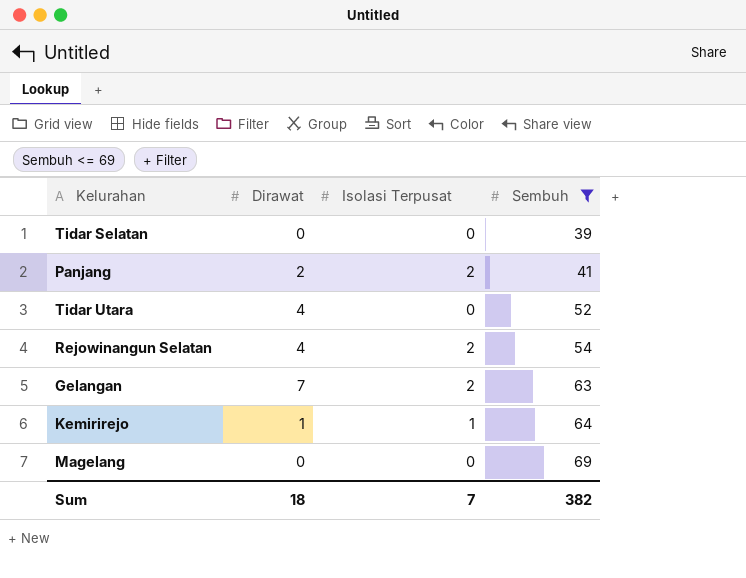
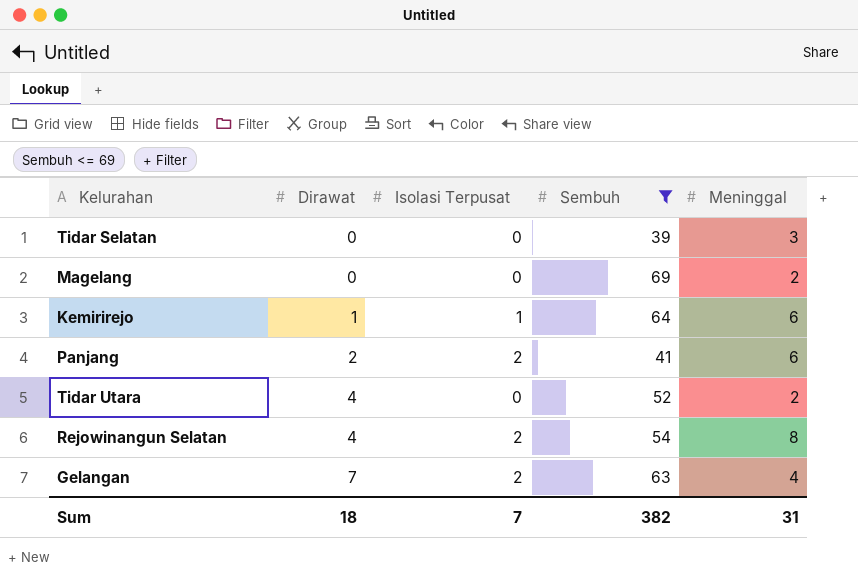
row order: Sembuh ascending -> Dirawat ascending
column Meninggal | position: none -> 5

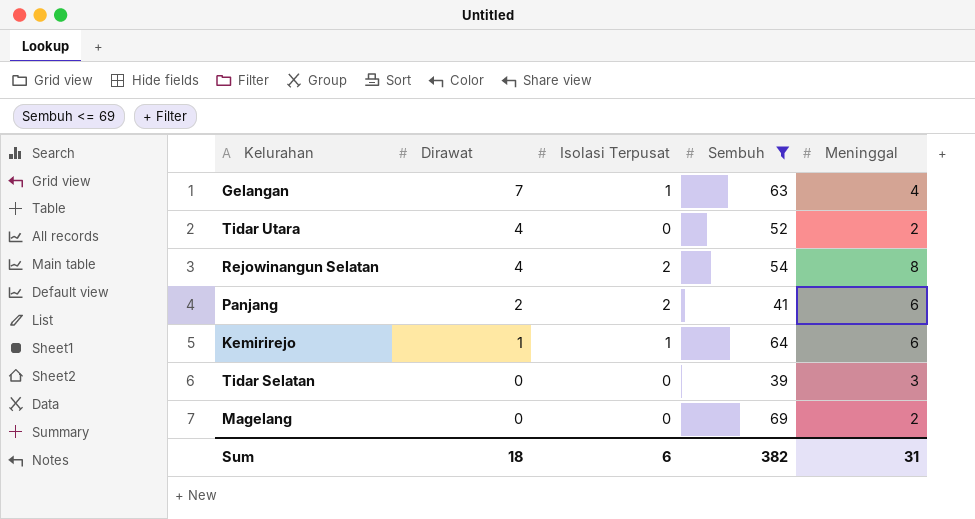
row order: Dirawat ascending -> Dirawat descending
Gelangan | Isolasi Terpusat: 2 -> 1
Sum | Isolasi Terpusat: 7 -> 6

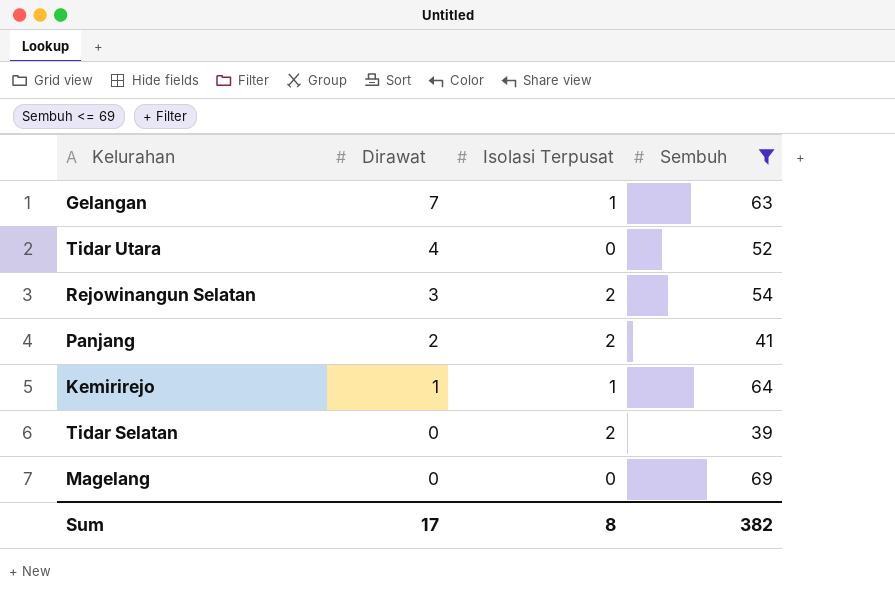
column Meninggal | position: 5 -> none
Rejowinangun Selatan | Dirawat: 4 -> 3
Tidar Selatan | Isolasi Terpusat: 0 -> 2
Sum | Dirawat: 18 -> 17
Sum | Isolasi Terpusat: 6 -> 8

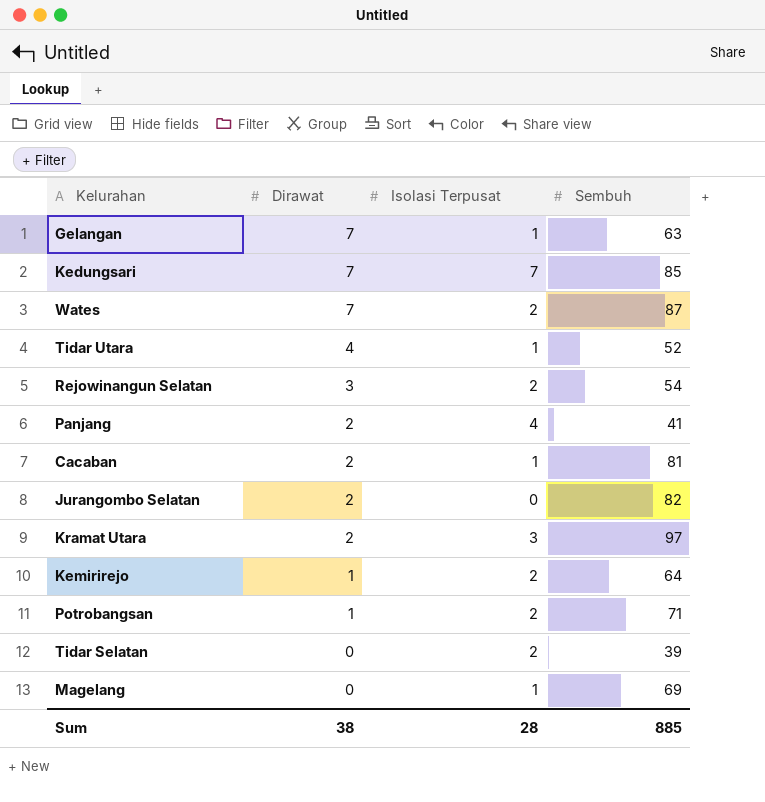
filter: Sembuh <= 69 -> none
Tidar Utara | Isolasi Terpusat: 0 -> 1
Panjang | Isolasi Terpusat: 2 -> 4
Kemirirejo | Isolasi Terpusat: 1 -> 2
Magelang | Isolasi Terpusat: 0 -> 1
Sum | Dirawat: 17 -> 38
Sum | Isolasi Terpusat: 8 -> 28
Sum | Sembuh: 382 -> 885

